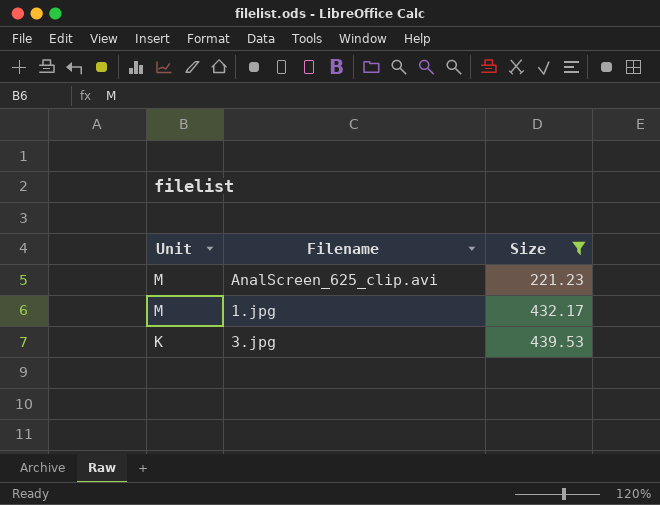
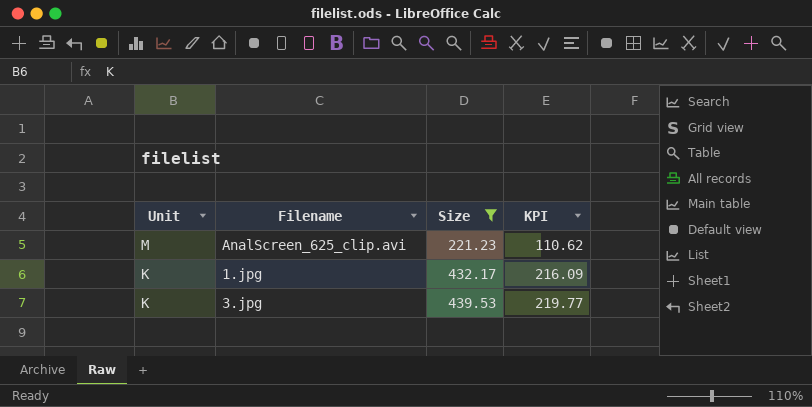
column KPI | formula: none -> [Size] * 0.5
1.jpg | Unit: M -> K

